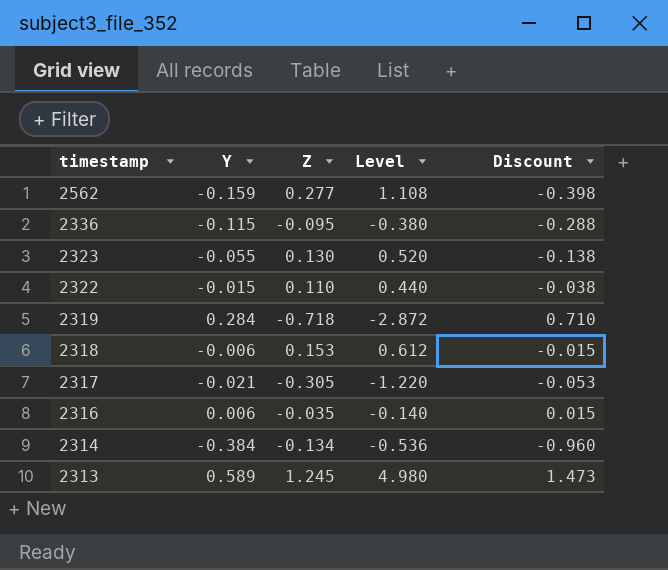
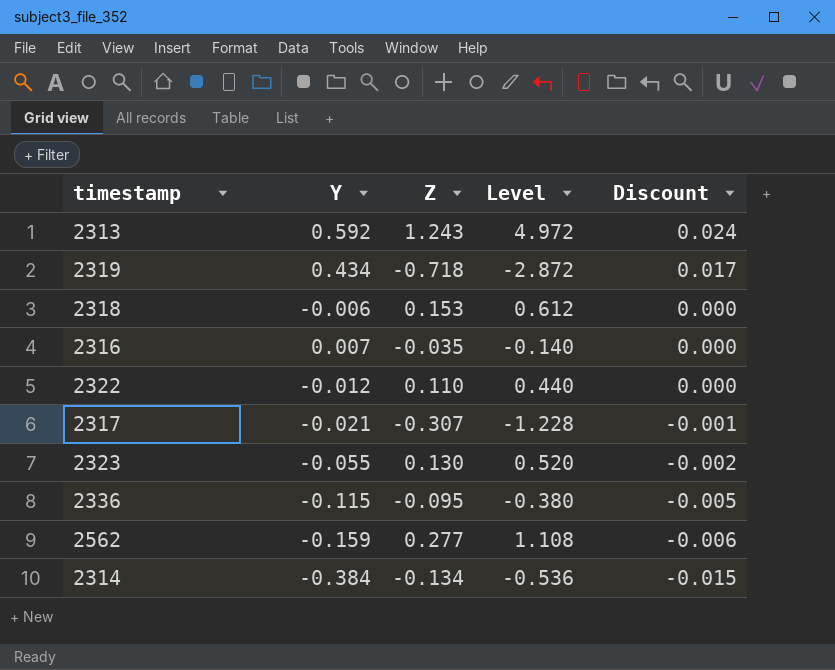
row order: timestamp descending -> Discount descending
column Discount | formula: [Y] * 2.5 -> [Y] * 0.04
2313 | Y: 0.589 -> 0.592
2313 | Z: 1.245 -> 1.243
2313 | Level: 4.980 -> 4.972
2319 | Y: 0.284 -> 0.434
2316 | Y: 0.006 -> 0.007
2322 | Y: -0.015 -> -0.012
2317 | Z: -0.305 -> -0.307
2317 | Level: -1.220 -> -1.228

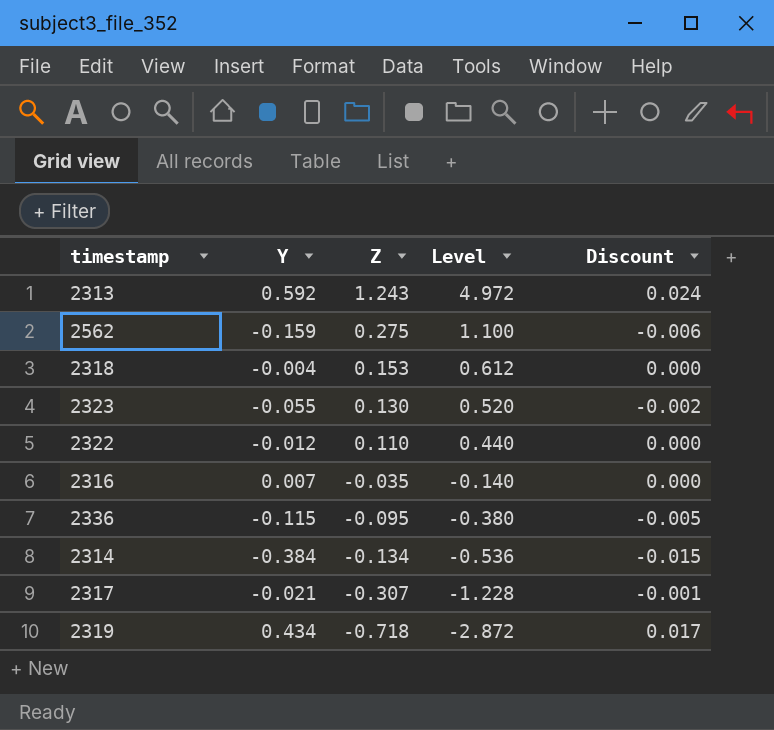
row order: Discount descending -> Z descending
2562 | Z: 0.277 -> 0.275
2562 | Level: 1.108 -> 1.100
2318 | Y: -0.006 -> -0.004

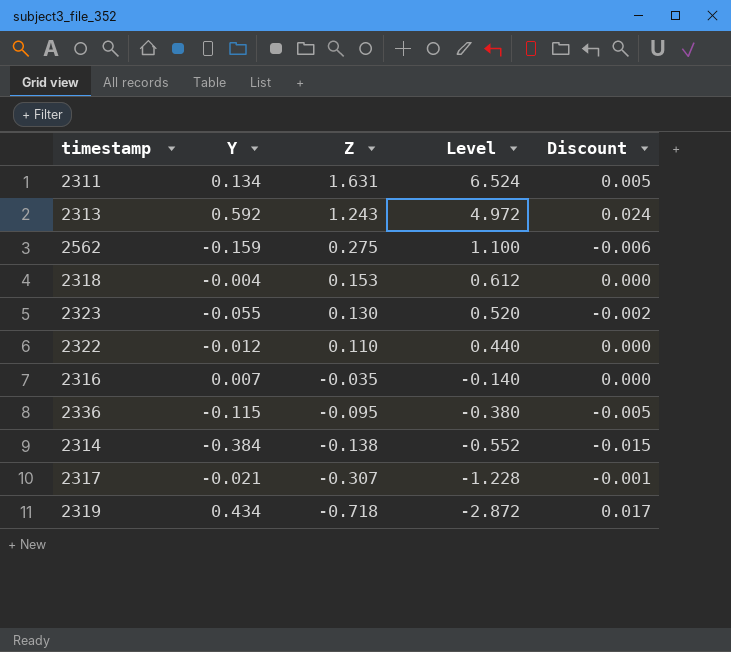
row 2311: none -> 0.134 | 1.631 | 6.524 | 0.005
2314 | Z: -0.134 -> -0.138
2314 | Level: -0.536 -> -0.552

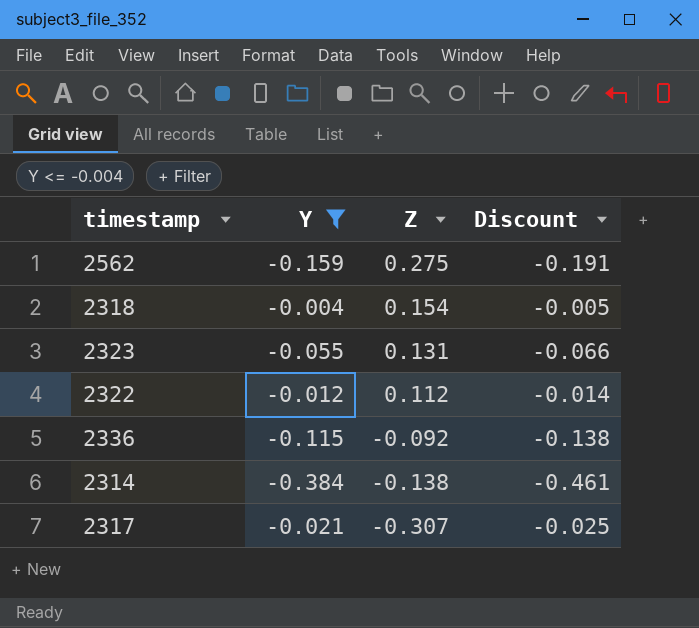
filter: none -> Y <= -0.004
column Level | formula: [Z] * 4 -> none
column Discount | formula: [Y] * 0.04 -> [Y] * 1.2
2318 | Z: 0.153 -> 0.154
2323 | Z: 0.130 -> 0.131
2322 | Z: 0.110 -> 0.112
2336 | Z: -0.095 -> -0.092

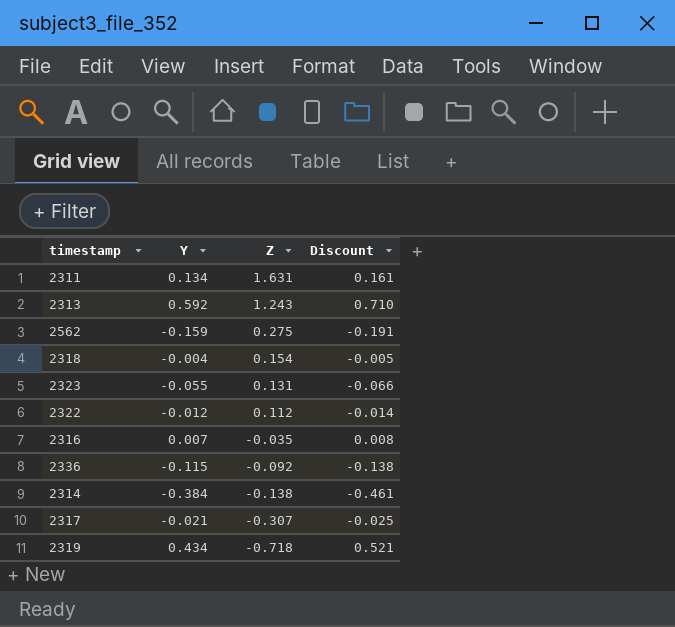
filter: Y <= -0.004 -> none

